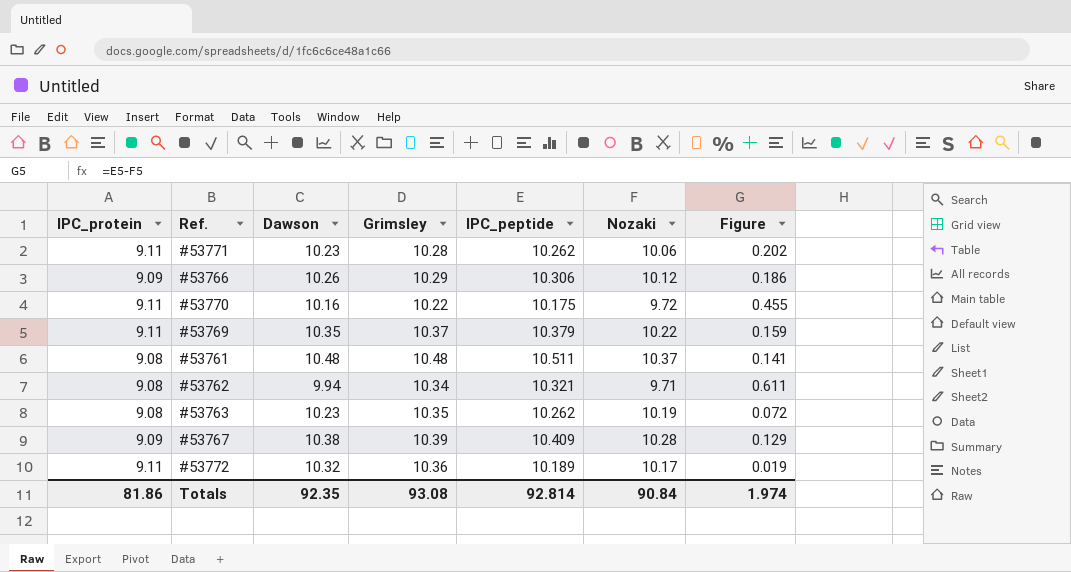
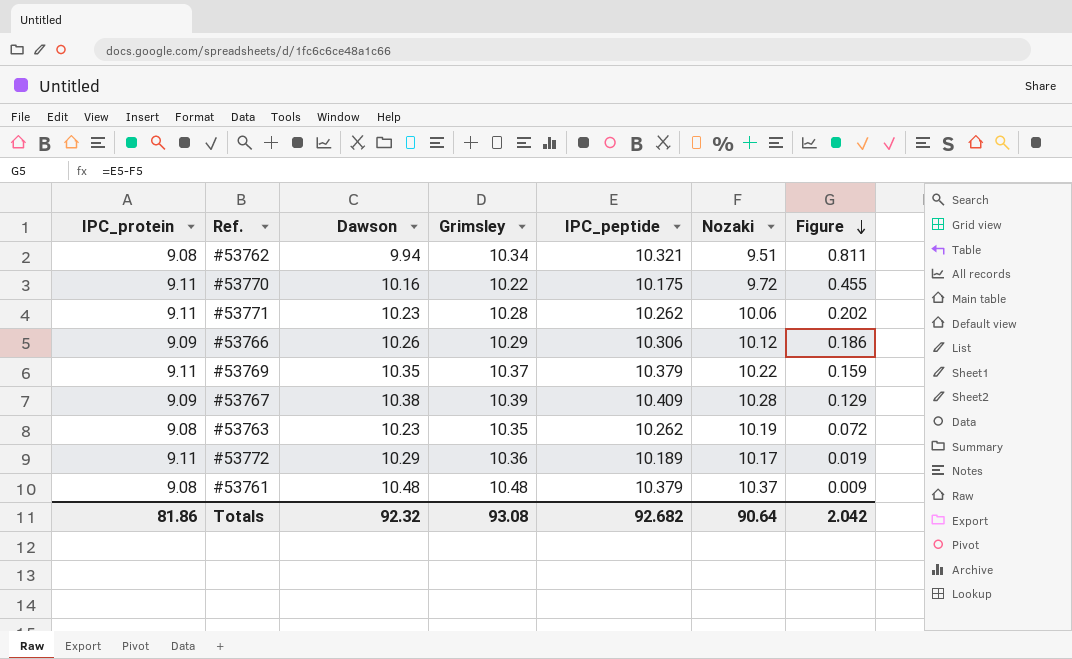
row order: none -> Figure descending
#53762 | Nozaki: 9.71 -> 9.51
#53762 | Figure: 0.611 -> 0.811
#53772 | Dawson: 10.32 -> 10.29
#53761 | IPC_peptide: 10.511 -> 10.379
#53761 | Figure: 0.141 -> 0.009
Totals | Dawson: 92.35 -> 92.32
Totals | IPC_peptide: 92.814 -> 92.682
Totals | Nozaki: 90.84 -> 90.64
Totals | Figure: 1.974 -> 2.042

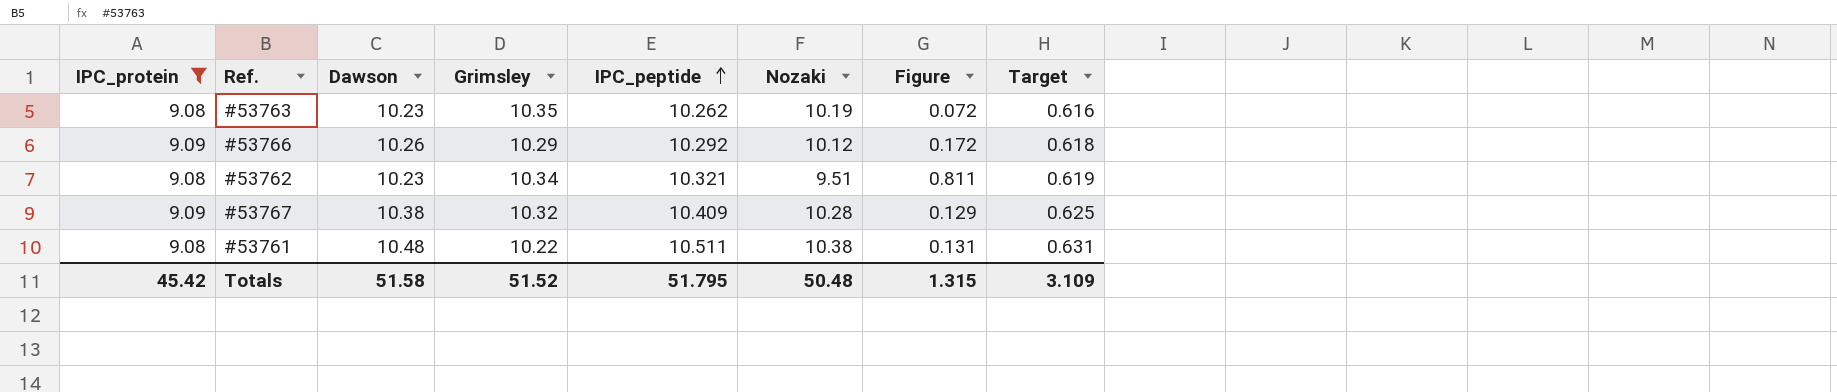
filter: none -> IPC_protein != 9.11
row order: Figure descending -> IPC_peptide ascending
column Target | formula: none -> [IPC_peptide] * 0.06
#53766 | IPC_peptide: 10.306 -> 10.292
#53766 | Figure: 0.186 -> 0.172
#53762 | Dawson: 9.94 -> 10.23
#53767 | Grimsley: 10.39 -> 10.32
#53761 | Grimsley: 10.48 -> 10.22
#53761 | IPC_peptide: 10.379 -> 10.511
#53761 | Nozaki: 10.37 -> 10.38
#53761 | Figure: 0.009 -> 0.131
Totals | IPC_protein: 81.86 -> 45.42
Totals | Dawson: 92.32 -> 51.58
Totals | Grimsley: 93.08 -> 51.52
Totals | IPC_peptide: 92.682 -> 51.795
Totals | Nozaki: 90.64 -> 50.48
Totals | Figure: 2.042 -> 1.315

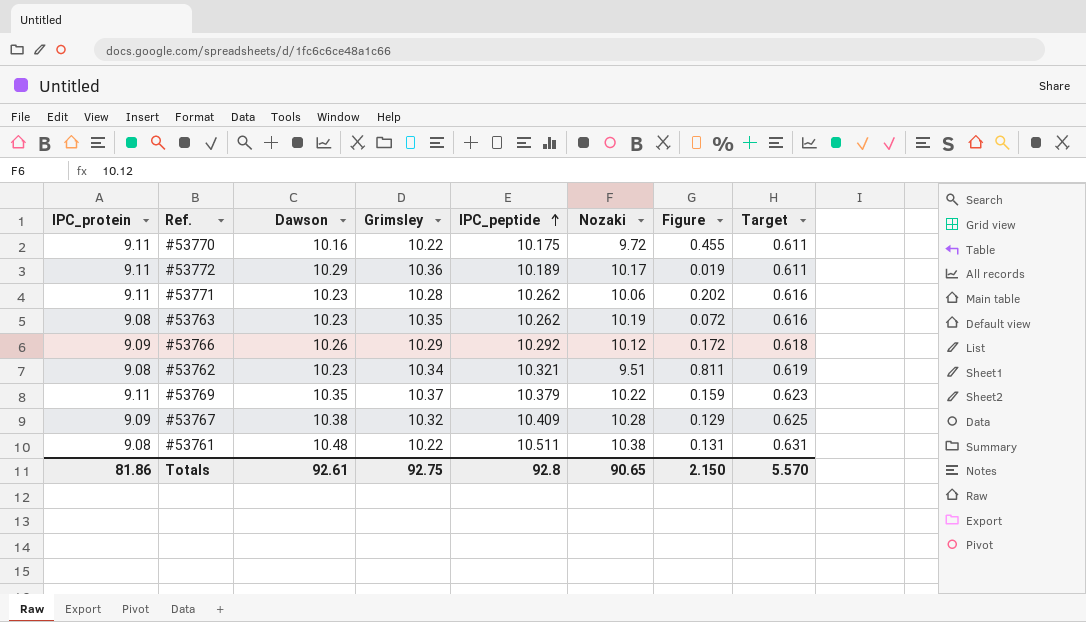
filter: IPC_protein != 9.11 -> none
Totals | IPC_protein: 45.42 -> 81.86
Totals | Dawson: 51.58 -> 92.61
Totals | Grimsley: 51.52 -> 92.75
Totals | IPC_peptide: 51.795 -> 92.8
Totals | Nozaki: 50.48 -> 90.65
Totals | Figure: 1.315 -> 2.150
Totals | Target: 3.109 -> 5.570

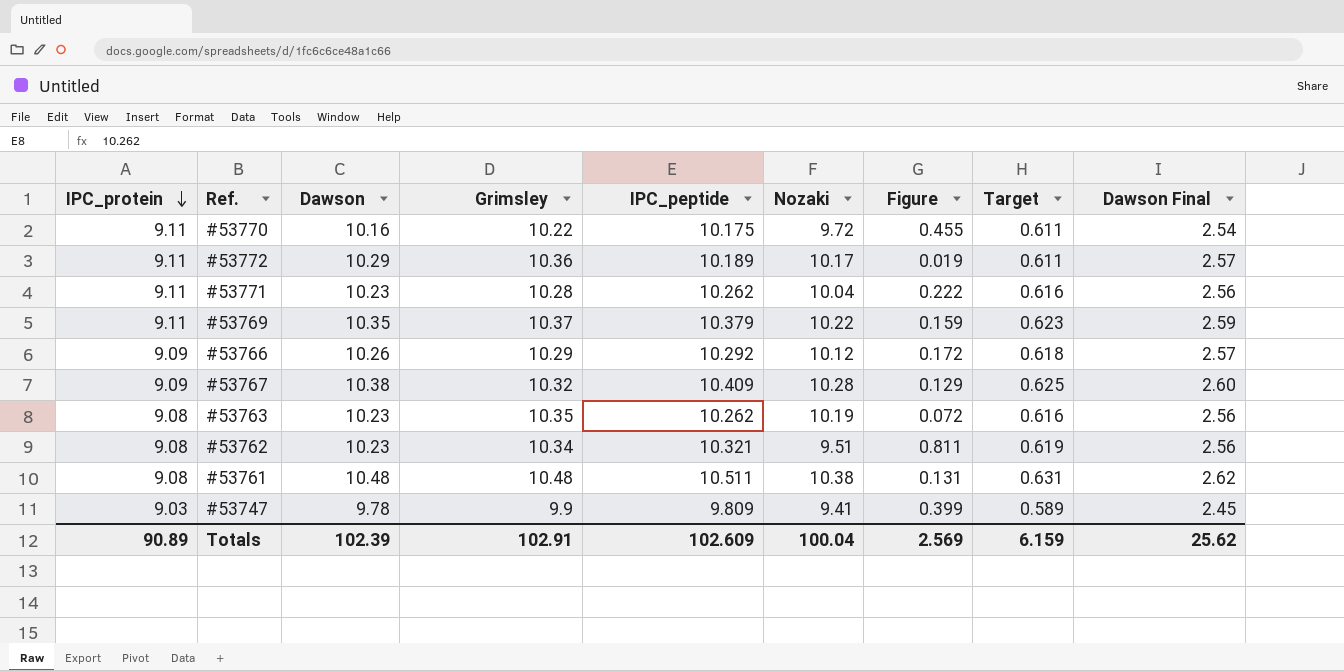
row order: IPC_peptide ascending -> IPC_protein descending
column Dawson Final | formula: none -> [Dawson] * 0.25
#53771 | Nozaki: 10.06 -> 10.04
#53771 | Figure: 0.202 -> 0.222
#53761 | Grimsley: 10.22 -> 10.48
row #53747: none -> 9.03 | 9.78 | 9.9 | 9.809 | 9.41 | 0.399 | 0.589 | 2.45
Totals | IPC_protein: 81.86 -> 90.89
Totals | Dawson: 92.61 -> 102.39
Totals | Grimsley: 92.75 -> 102.91
Totals | IPC_peptide: 92.8 -> 102.609
Totals | Nozaki: 90.65 -> 100.04
Totals | Figure: 2.150 -> 2.569
Totals | Target: 5.570 -> 6.159

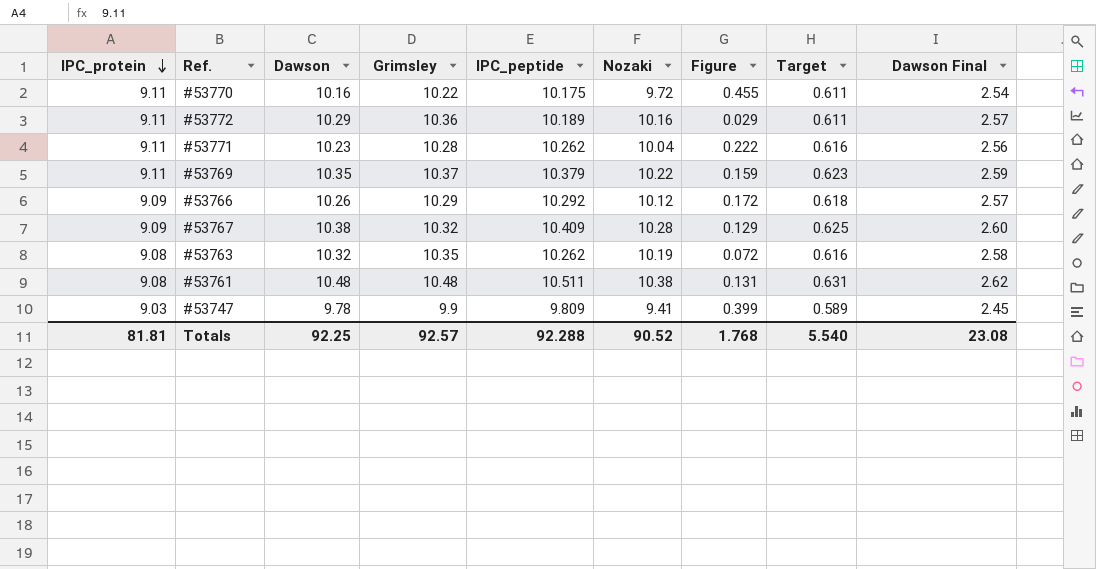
row #53762: 9.08 | 10.23 | 10.34 | 10.321 | 9.51 | 0.811 | 0.619 | 2.56 -> none
#53772 | Nozaki: 10.17 -> 10.16
#53772 | Figure: 0.019 -> 0.029
#53763 | Dawson: 10.23 -> 10.32
#53763 | Dawson Final: 2.56 -> 2.58
Totals | IPC_protein: 90.89 -> 81.81
Totals | Dawson: 102.39 -> 92.25
Totals | Grimsley: 102.91 -> 92.57
Totals | IPC_peptide: 102.609 -> 92.288
Totals | Nozaki: 100.04 -> 90.52
Totals | Figure: 2.569 -> 1.768
Totals | Target: 6.159 -> 5.540
Totals | Dawson Final: 25.62 -> 23.08

